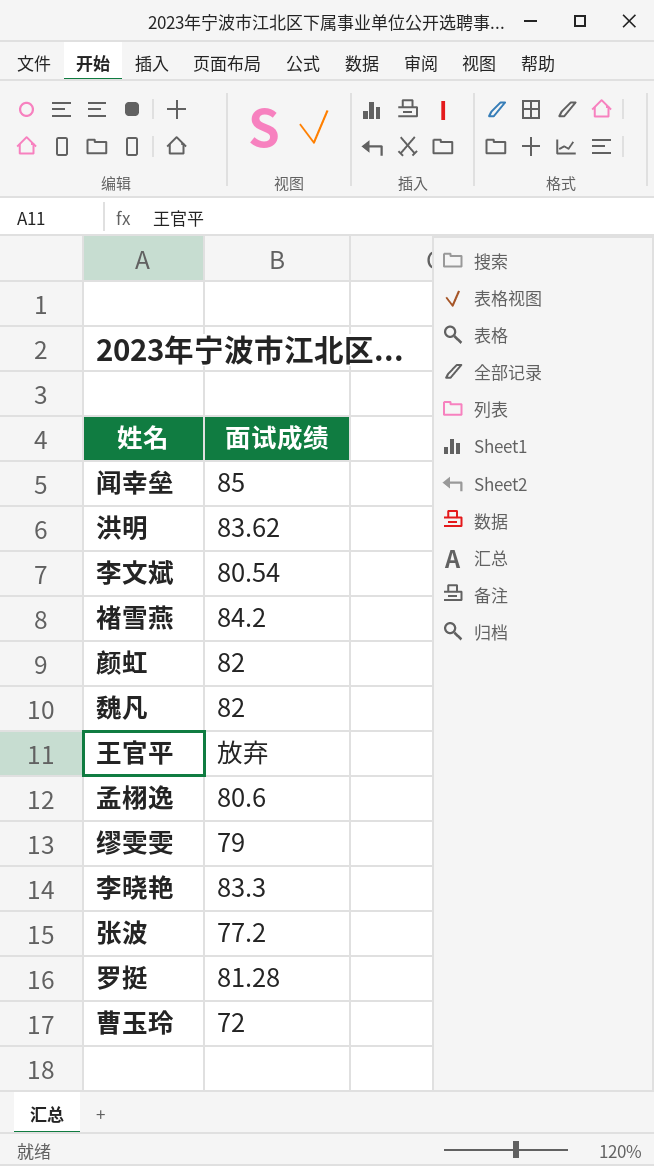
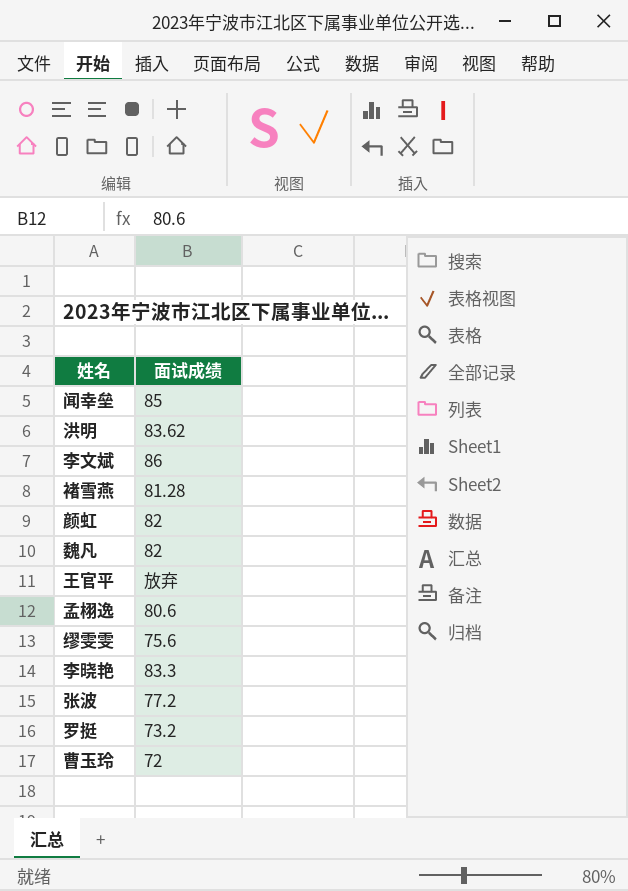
李文斌 | 面试成绩: 80.54 -> 86
褚雪燕 | 面试成绩: 84.2 -> 81.28
缪雯雯 | 面试成绩: 79 -> 75.6
罗挺 | 面试成绩: 81.28 -> 73.2

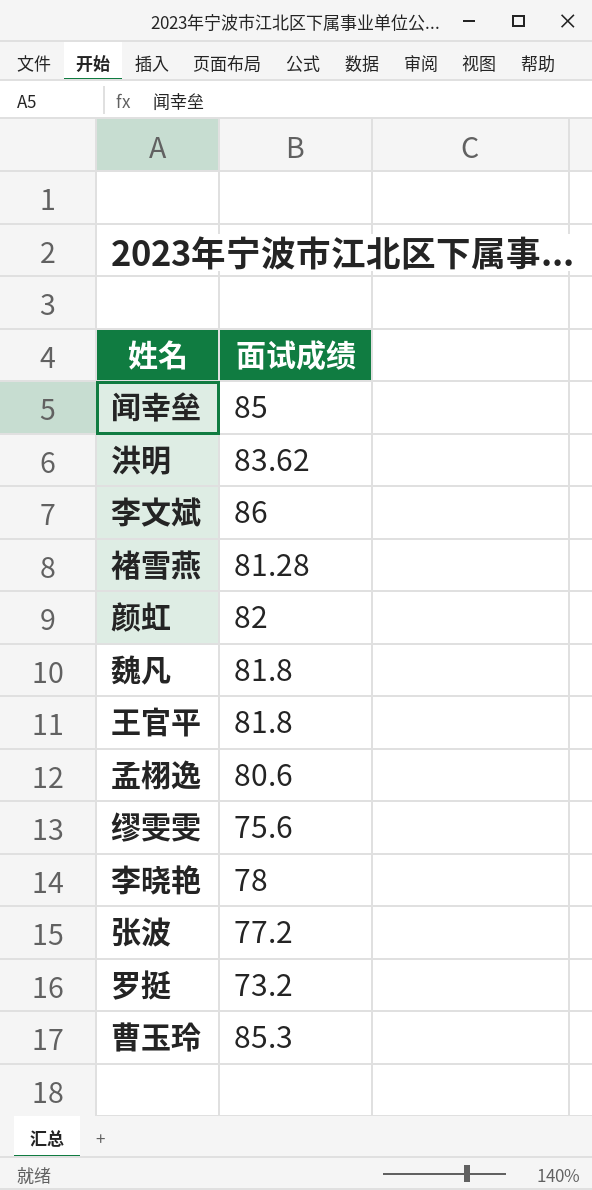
魏凡 | 面试成绩: 82 -> 81.8
王官平 | 面试成绩: 放弃 -> 81.8
李晓艳 | 面试成绩: 83.3 -> 78
曹玉玲 | 面试成绩: 72 -> 85.3

